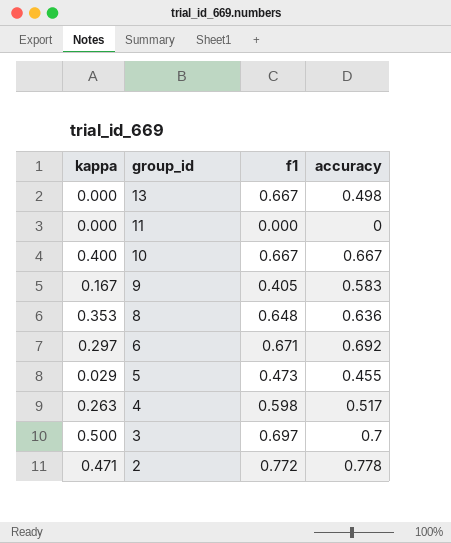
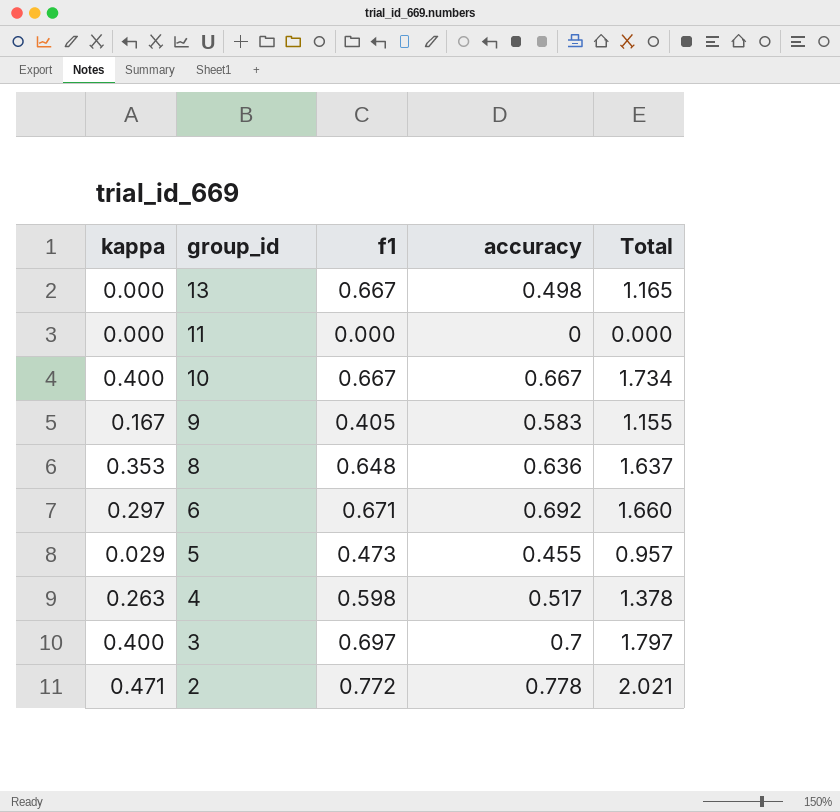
column Total | formula: none -> [kappa] + [f1] + [accuracy]
3 | kappa: 0.500 -> 0.400

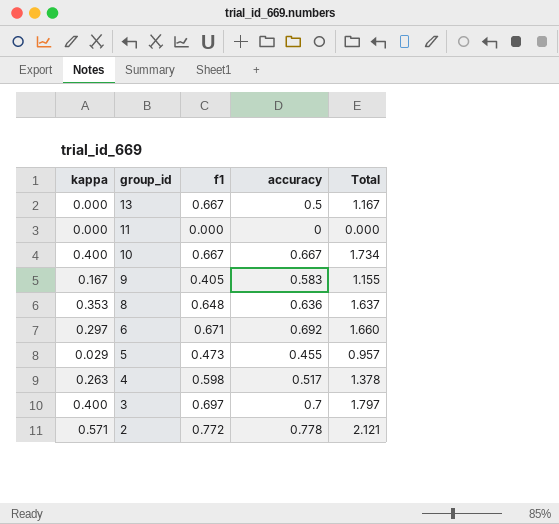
13 | accuracy: 0.498 -> 0.5
13 | Total: 1.165 -> 1.167
2 | kappa: 0.471 -> 0.571
2 | Total: 2.021 -> 2.121

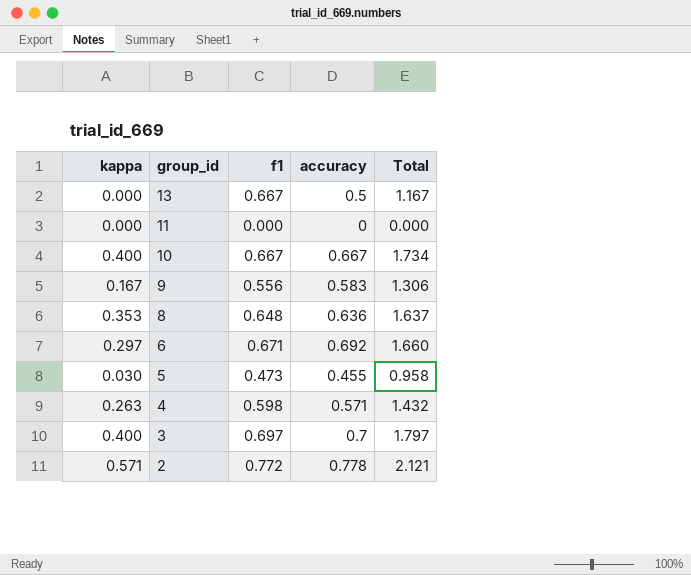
9 | f1: 0.405 -> 0.556
9 | Total: 1.155 -> 1.306
5 | kappa: 0.029 -> 0.030
5 | Total: 0.957 -> 0.958
4 | accuracy: 0.517 -> 0.571
4 | Total: 1.378 -> 1.432

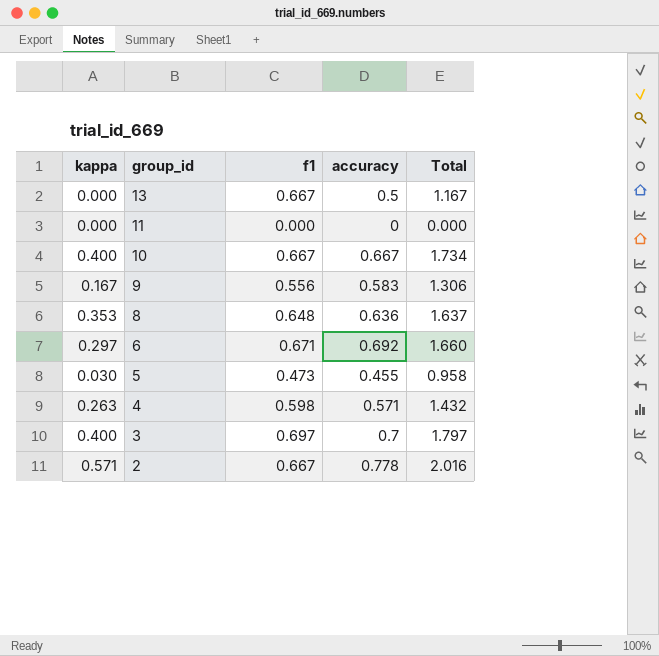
2 | f1: 0.772 -> 0.667
2 | Total: 2.121 -> 2.016

